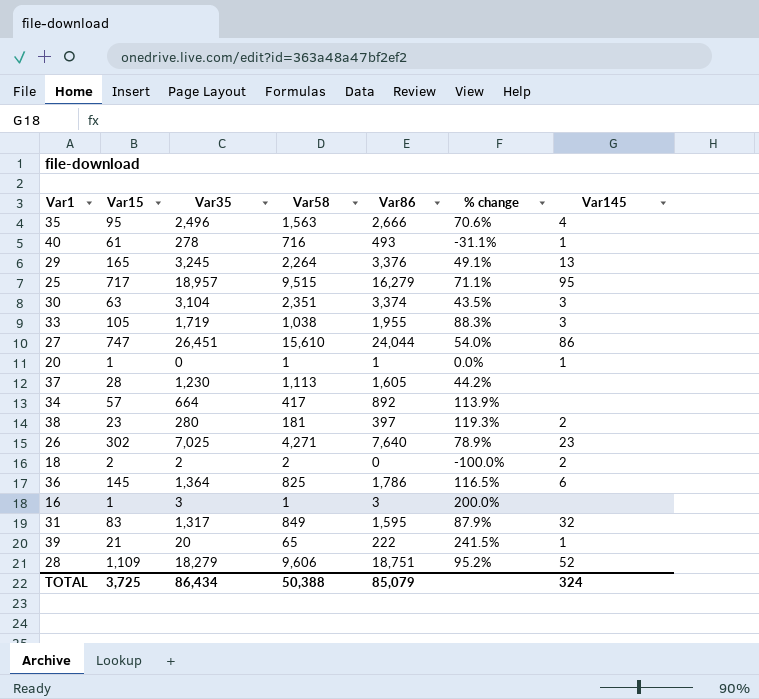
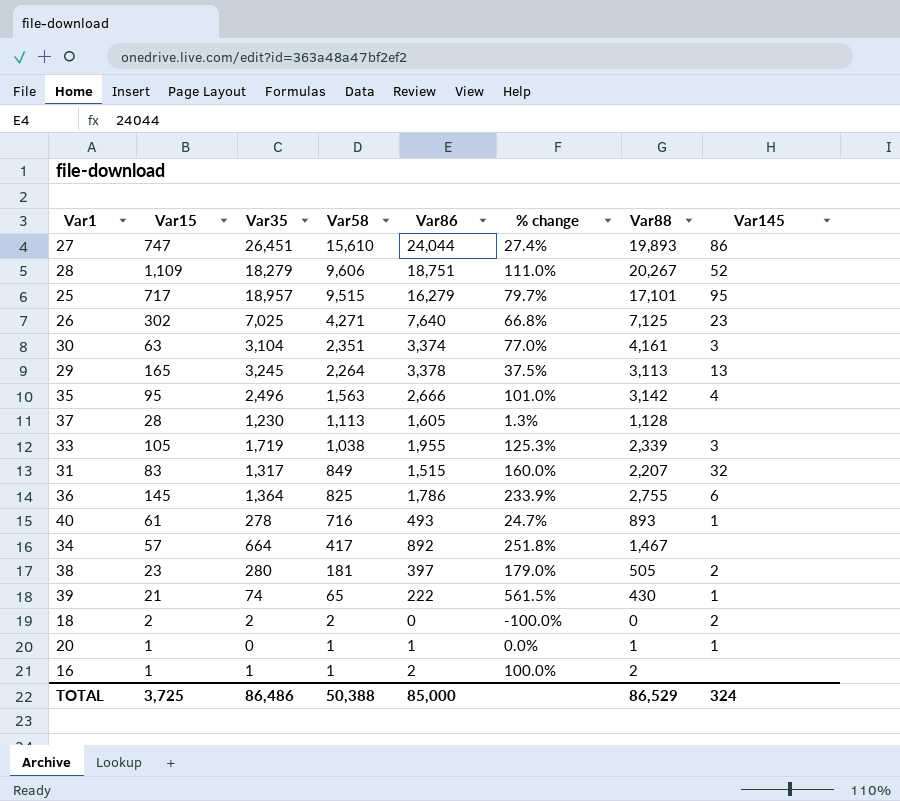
row order: none -> Var58 descending
column % change | formula: ([Var86] - [Var58]) / [Var58] -> ([Var88] - [Var58]) / [Var58]
column Var88 | position: none -> 7
29 | Var86: 3,376 -> 3,378
31 | Var86: 1,595 -> 1,515
39 | Var35: 20 -> 74
16 | Var35: 3 -> 1
16 | Var86: 3 -> 2
TOTAL | Var35: 86,434 -> 86,486
TOTAL | Var86: 85,079 -> 85,000

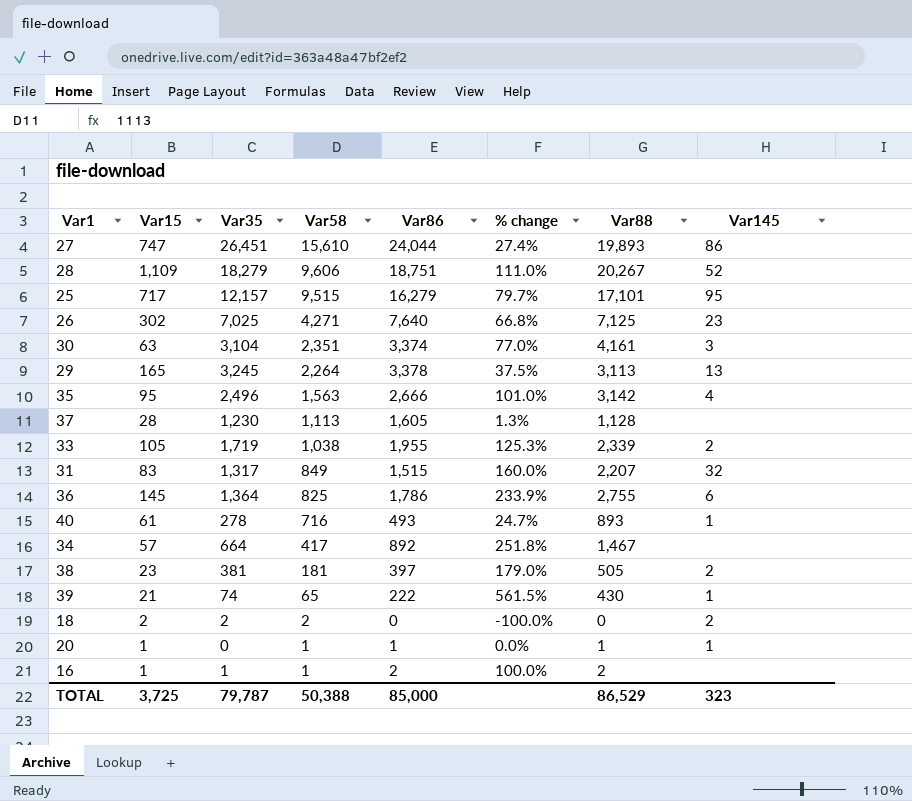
25 | Var35: 18,957 -> 12,157
33 | Var145: 3 -> 2
38 | Var35: 280 -> 381
TOTAL | Var35: 86,486 -> 79,787
TOTAL | Var145: 324 -> 323

